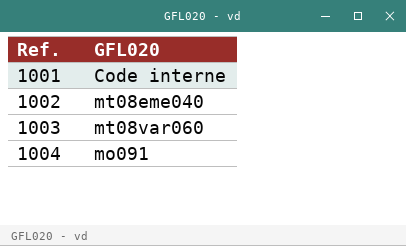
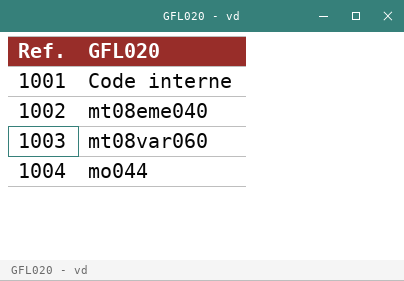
1004 | GFL020: mo091 -> mo044

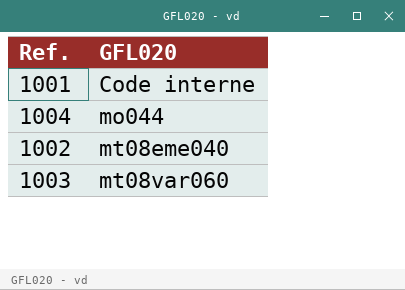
row order: Ref. ascending -> GFL020 ascending

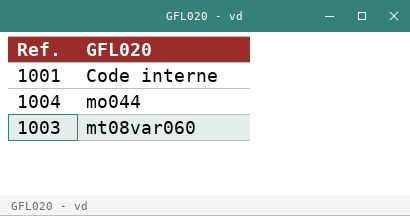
row 1002: mt08eme040 -> none

